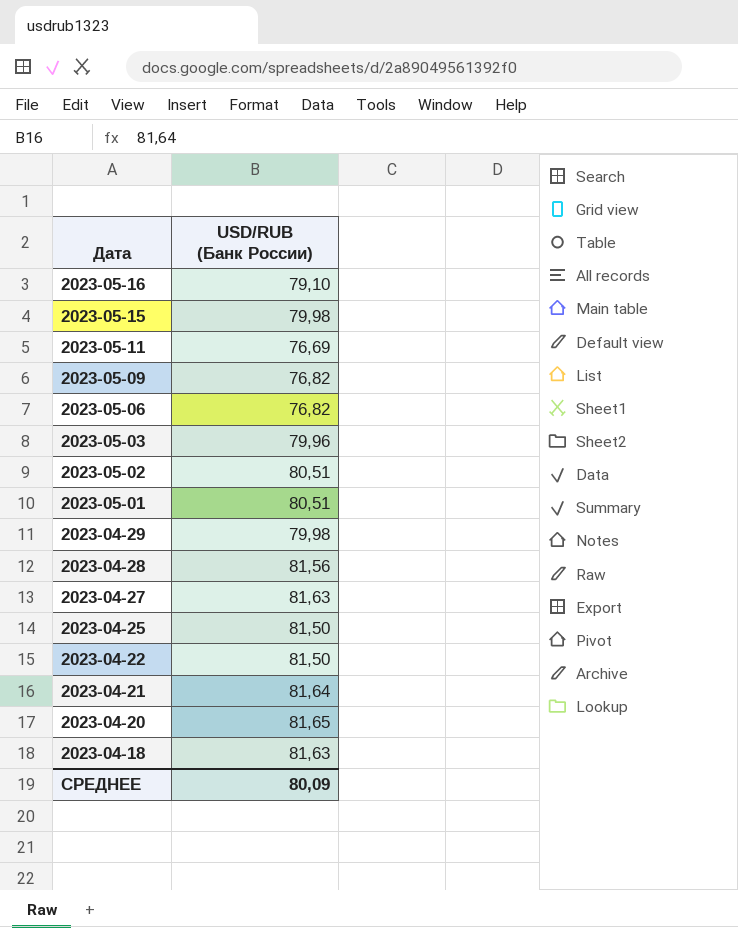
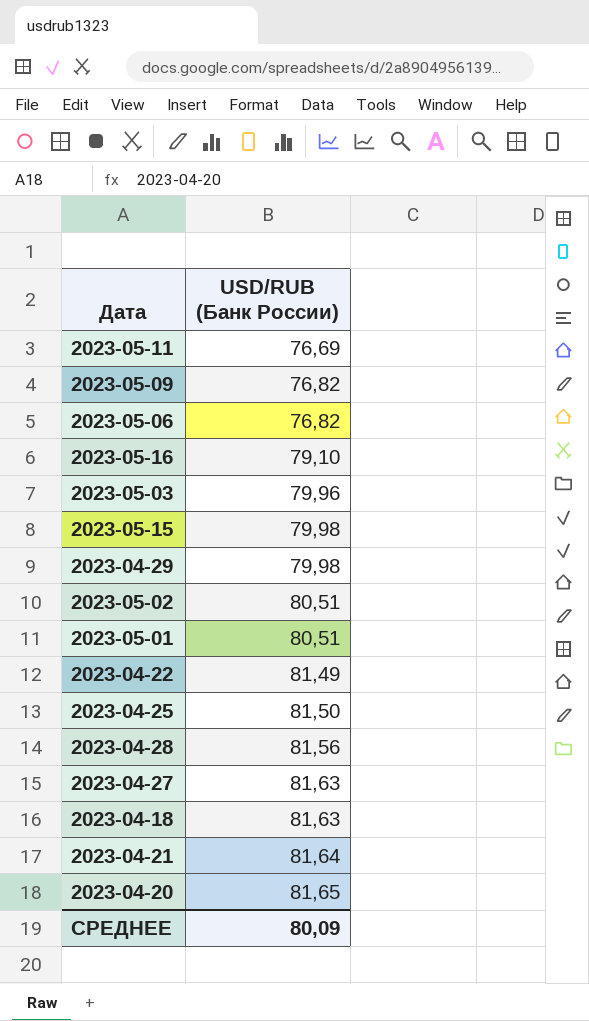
row order: Дата descending -> USD/RUB (Банк России) ascending
2023-04-22 | USD/RUB (Банк России): 81,50 -> 81,49

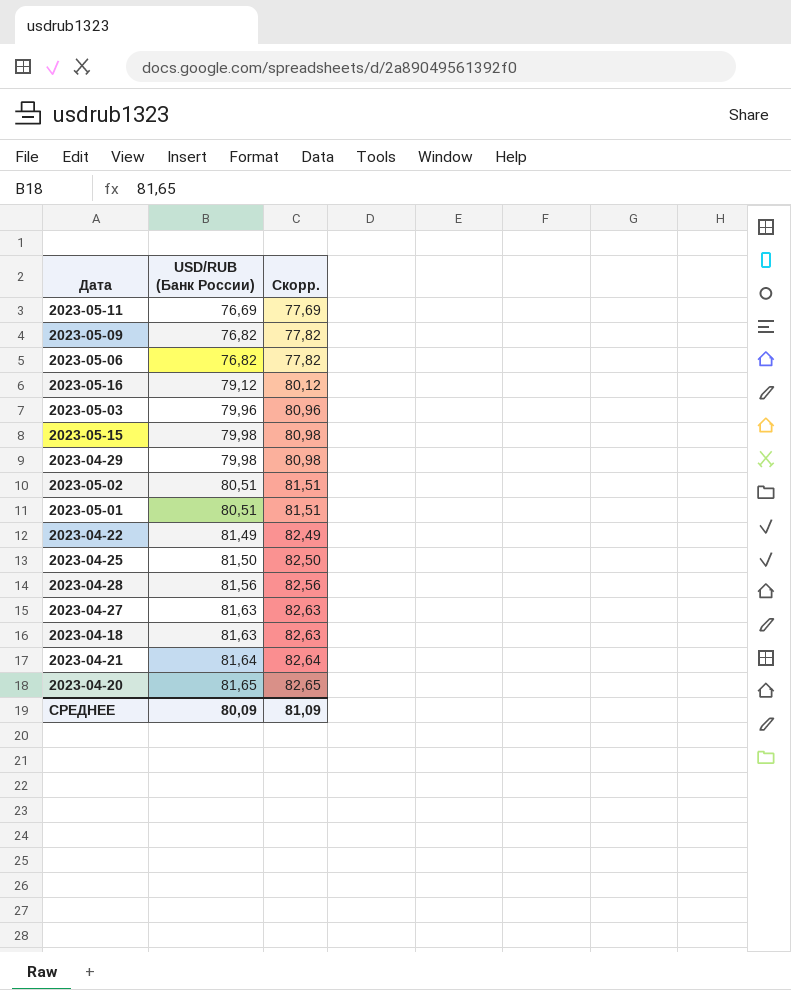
column Скорр. | formula: none -> [USD/RUB (Банк России)] + 1
2023-05-16 | USD/RUB (Банк России): 79,10 -> 79,12

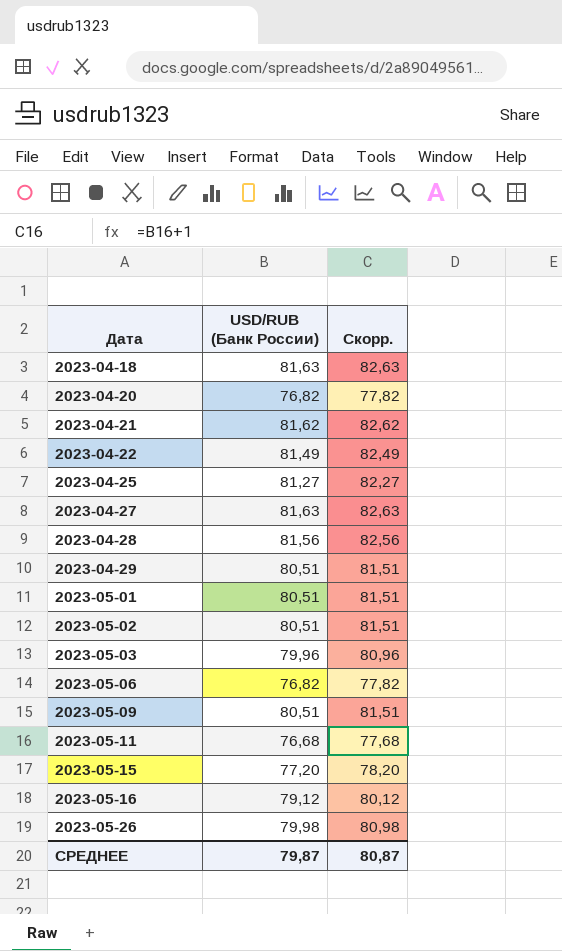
row order: USD/RUB (Банк России) ascending -> Дата ascending
2023-04-20 | USD/RUB (Банк России): 81,65 -> 76,82
2023-04-20 | Скорр.: 82,65 -> 77,82
2023-04-21 | USD/RUB (Банк России): 81,64 -> 81,62
2023-04-21 | Скорр.: 82,64 -> 82,62
2023-04-25 | USD/RUB (Банк России): 81,50 -> 81,27
2023-04-25 | Скорр.: 82,50 -> 82,27
2023-04-29 | USD/RUB (Банк России): 79,98 -> 80,51
2023-04-29 | Скорр.: 80,98 -> 81,51
2023-05-09 | USD/RUB (Банк России): 76,82 -> 80,51
2023-05-09 | Скорр.: 77,82 -> 81,51
2023-05-11 | USD/RUB (Банк России): 76,69 -> 76,68
2023-05-11 | Скорр.: 77,69 -> 77,68
2023-05-15 | USD/RUB (Банк России): 79,98 -> 77,20
2023-05-15 | Скорр.: 80,98 -> 78,20
row 2023-05-26: none -> 79,98 | 80,98
СРЕДНЕЕ | USD/RUB (Банк России): 80,09 -> 79,87
СРЕДНЕЕ | Скорр.: 81,09 -> 80,87

